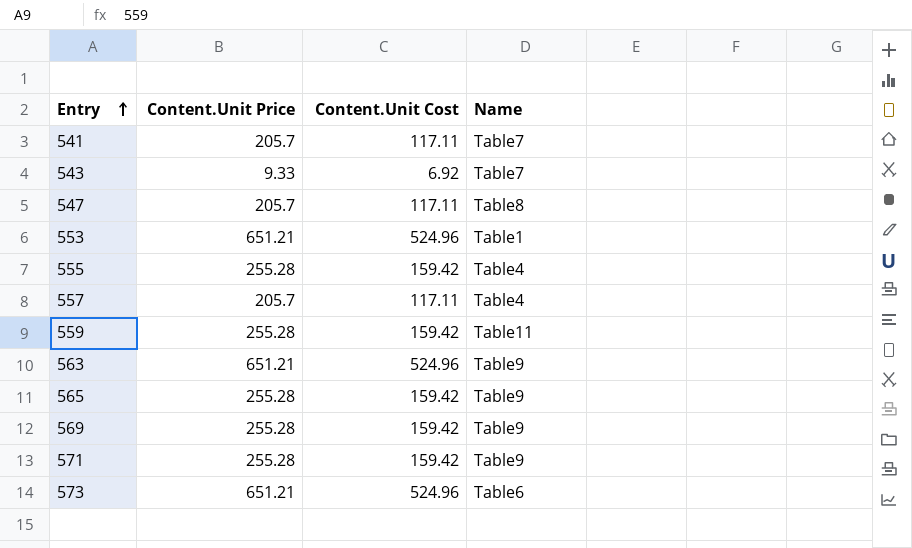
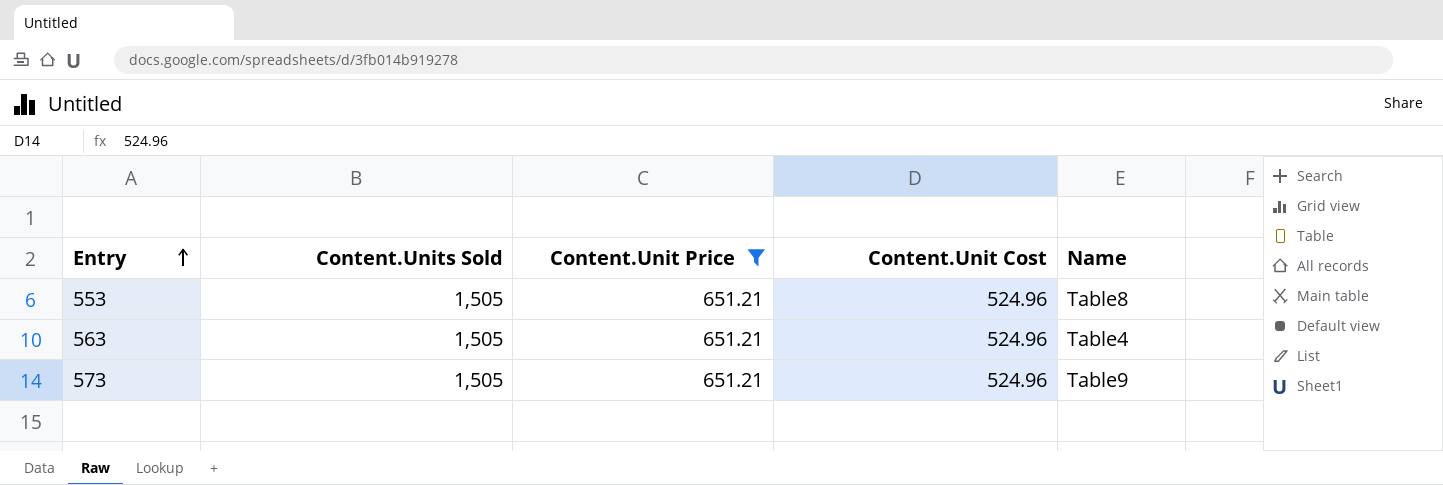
filter: none -> Content.Unit Price = 651.21
column Content.Units Sold | position: none -> 2
553 | Name: Table1 -> Table8
563 | Name: Table9 -> Table4
573 | Name: Table6 -> Table9

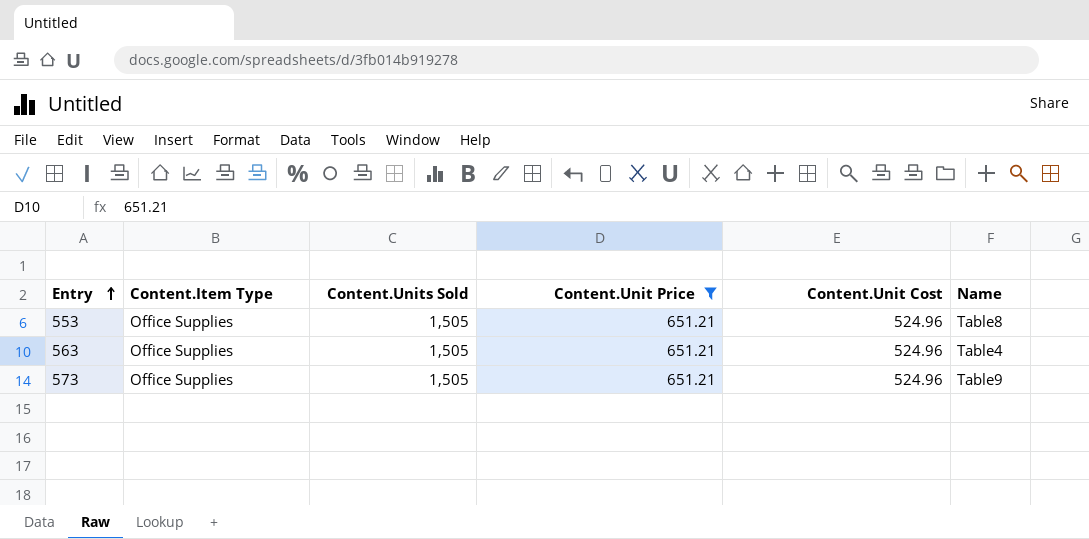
column Content.Item Type | position: none -> 2

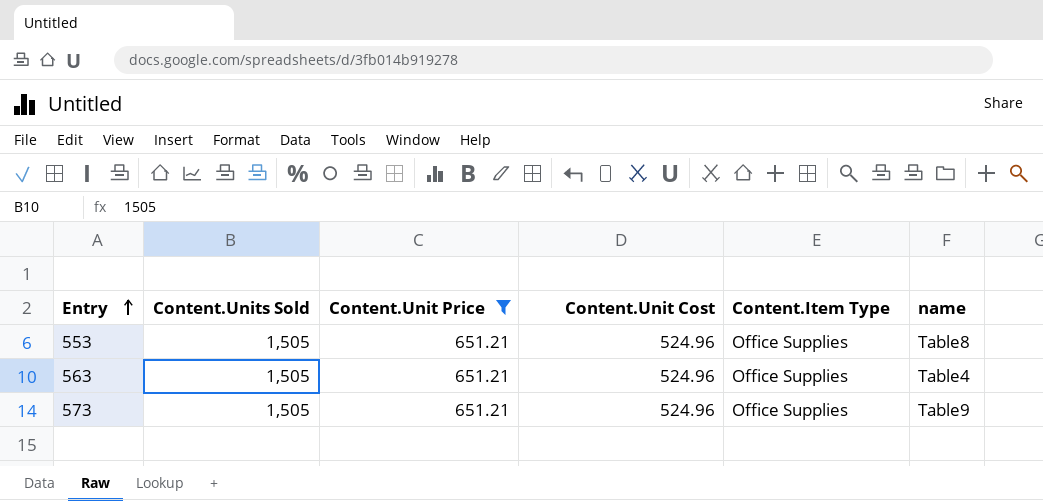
column Content.Item Type | position: 2 -> 5
column name: Name -> name

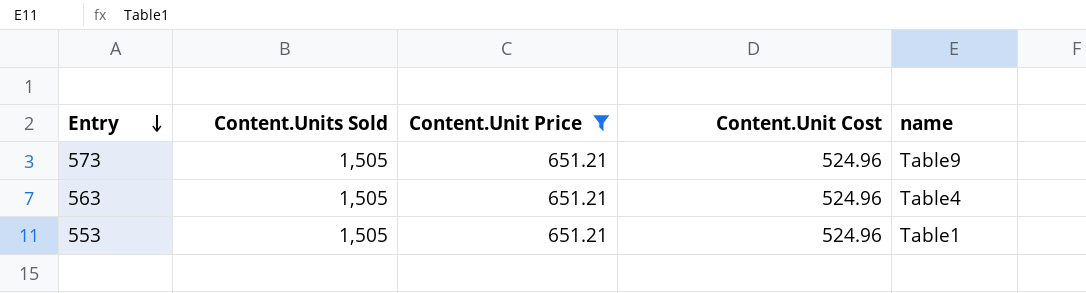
row order: Entry ascending -> Entry descending
column Content.Item Type | position: 5 -> none
553 | name: Table8 -> Table1

